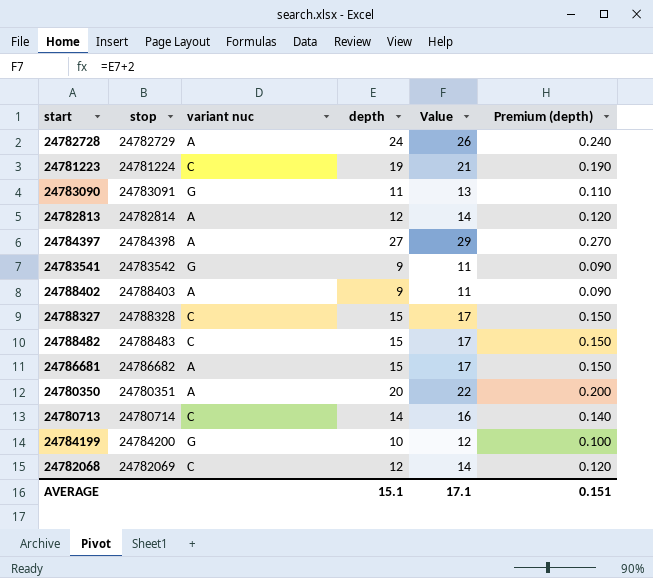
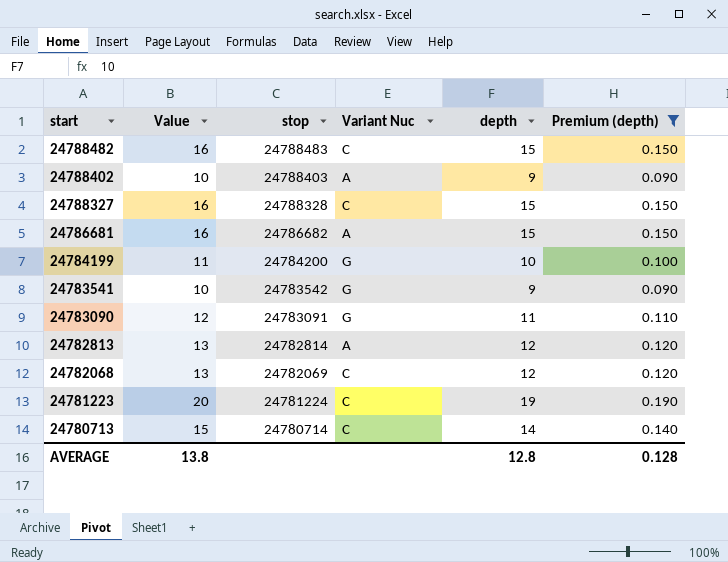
filter: none -> Premium (depth) <= 0.190
row order: none -> start descending
column Value | formula: [depth] + 2 -> [depth] + 1
column Value | position: 5 -> 2
column name: variant nuc -> Variant Nuc
AVERAGE | Value: 17.1 -> 13.8
AVERAGE | depth: 15.1 -> 12.8
AVERAGE | Premium (depth): 0.151 -> 0.128

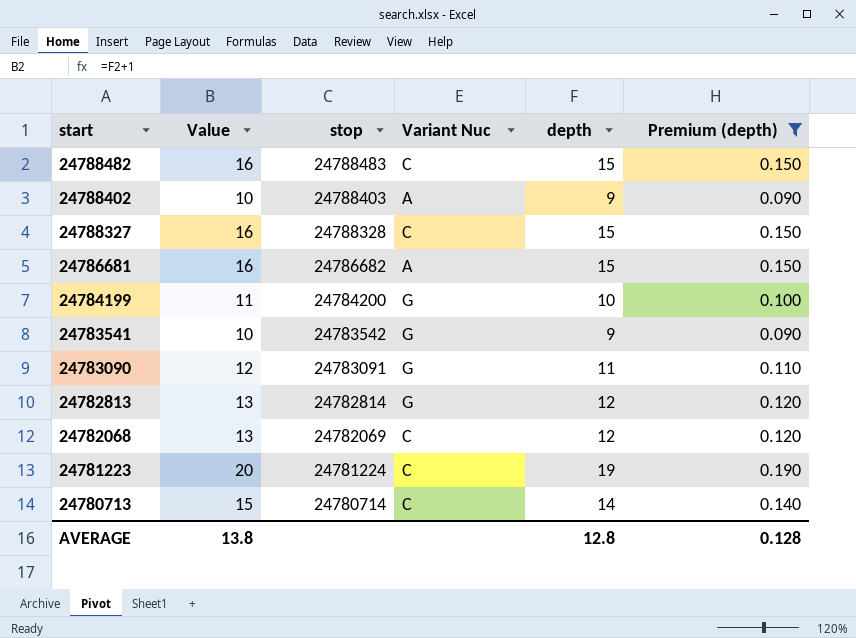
24782813 | Variant Nuc: A -> G

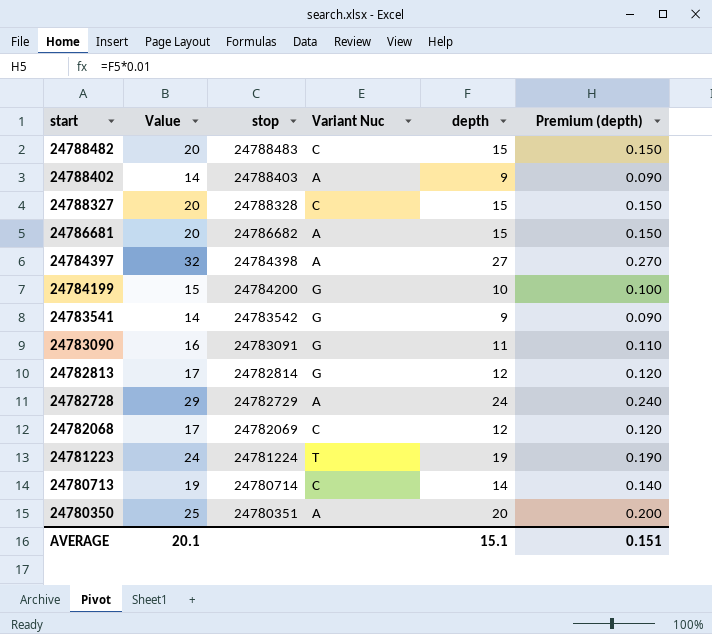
filter: Premium (depth) <= 0.190 -> none
column Value | formula: [depth] + 1 -> [depth] + 5
24781223 | Variant Nuc: C -> T
AVERAGE | Value: 13.8 -> 20.1
AVERAGE | depth: 12.8 -> 15.1
AVERAGE | Premium (depth): 0.128 -> 0.151

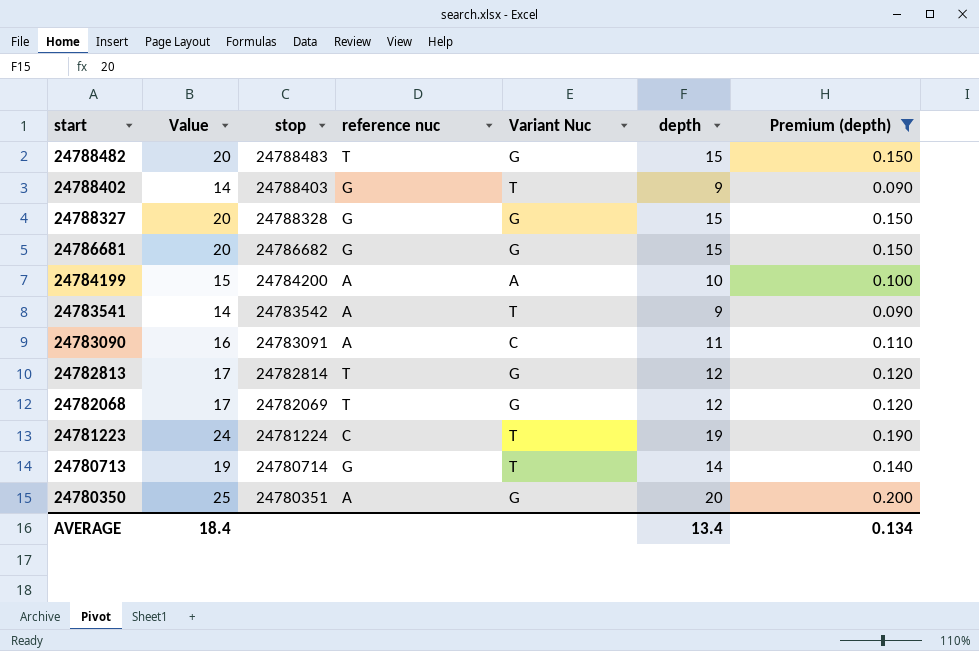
filter: none -> Premium (depth) <= 0.200
column reference nuc | position: none -> 4
24788482 | Variant Nuc: C -> G
24788402 | Variant Nuc: A -> T
24788327 | Variant Nuc: C -> G
24786681 | Variant Nuc: A -> G
24784199 | Variant Nuc: G -> A
24783541 | Variant Nuc: G -> T
24783090 | Variant Nuc: G -> C
24782068 | Variant Nuc: C -> G
24780713 | Variant Nuc: C -> T
24780350 | Variant Nuc: A -> G
AVERAGE | Value: 20.1 -> 18.4
AVERAGE | depth: 15.1 -> 13.4
AVERAGE | Premium (depth): 0.151 -> 0.134

